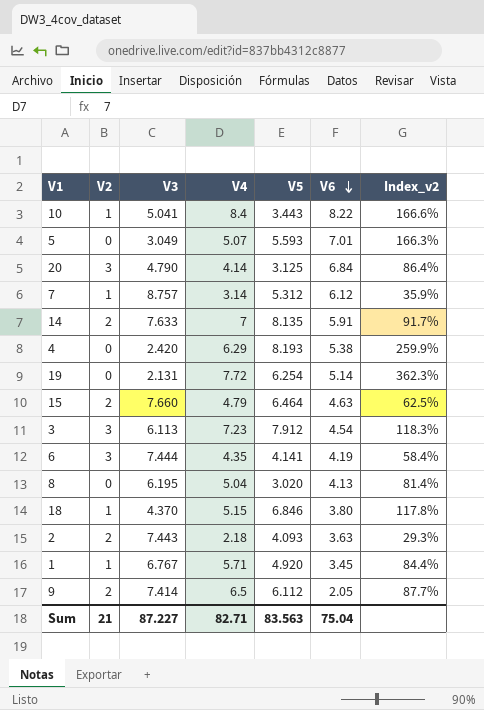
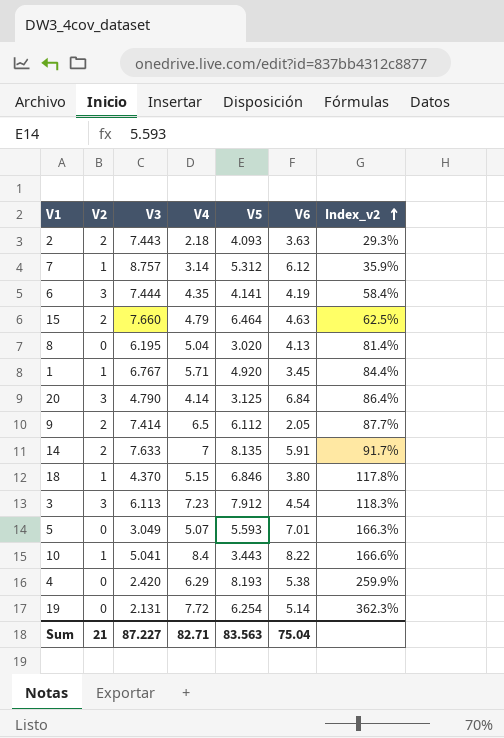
row order: V6 descending -> Index_v2 ascending

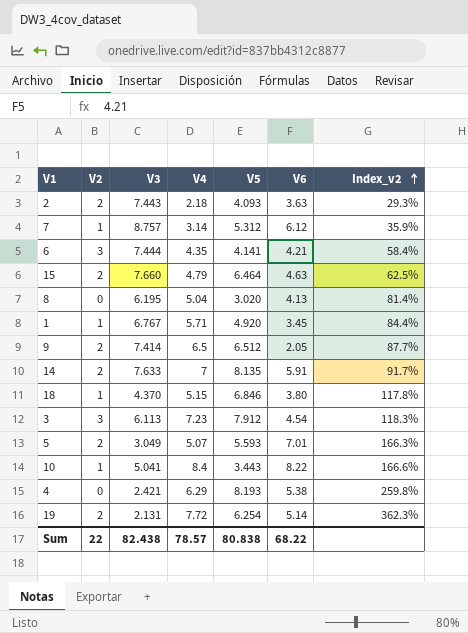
row 20: 3 | 4.790 | 4.14 | 3.125 | 6.84 | 86.4% -> none
6 | V6: 4.19 -> 4.21
9 | V5: 6.112 -> 6.512
5 | V2: 0 -> 2
4 | V3: 2.420 -> 2.421
4 | Index_v2: 259.9% -> 259.8%
19 | V2: 0 -> 2
Sum | V2: 21 -> 22
Sum | V3: 87.227 -> 82.438
Sum | V4: 82.71 -> 78.57
Sum | V5: 83.563 -> 80.838
Sum | V6: 75.04 -> 68.22

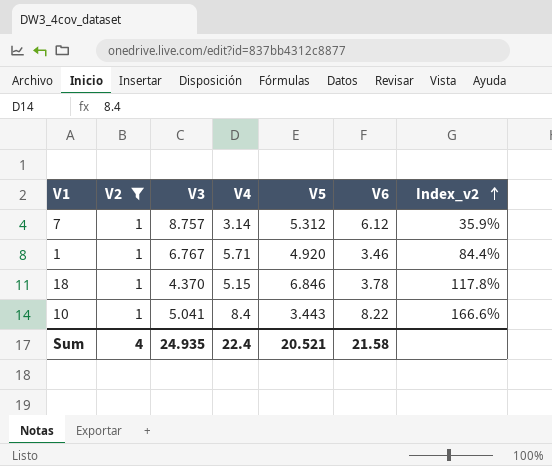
filter: none -> V2 = 1
1 | V6: 3.45 -> 3.46
18 | V6: 3.80 -> 3.78
Sum | V2: 22 -> 4
Sum | V3: 82.438 -> 24.935
Sum | V4: 78.57 -> 22.4
Sum | V5: 80.838 -> 20.521
Sum | V6: 68.22 -> 21.58

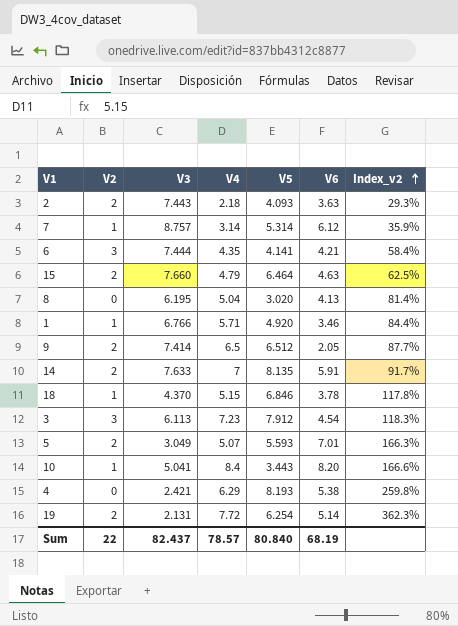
filter: V2 = 1 -> none
7 | V5: 5.312 -> 5.314
1 | V3: 6.767 -> 6.766
10 | V6: 8.22 -> 8.20
Sum | V2: 4 -> 22
Sum | V3: 24.935 -> 82.437
Sum | V4: 22.4 -> 78.57
Sum | V5: 20.521 -> 80.840
Sum | V6: 21.58 -> 68.19

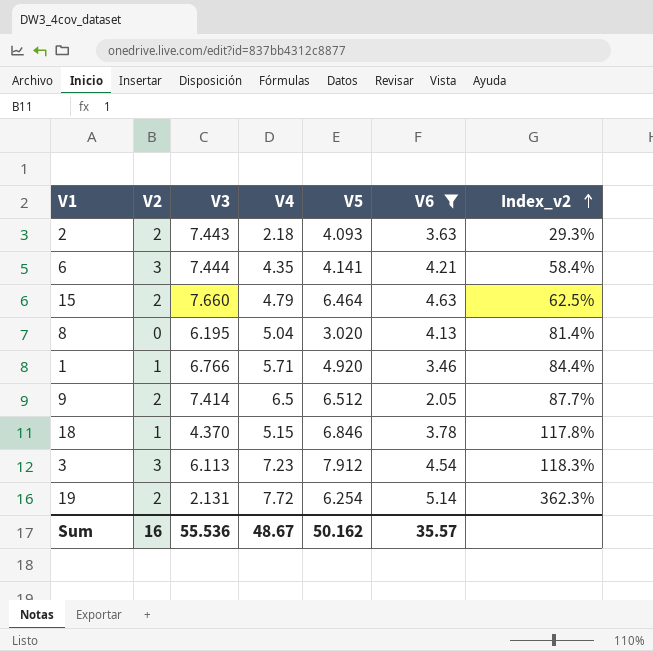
filter: none -> V6 <= 5.14
Sum | V2: 22 -> 16
Sum | V3: 82.437 -> 55.536
Sum | V4: 78.57 -> 48.67
Sum | V5: 80.840 -> 50.162
Sum | V6: 68.19 -> 35.57

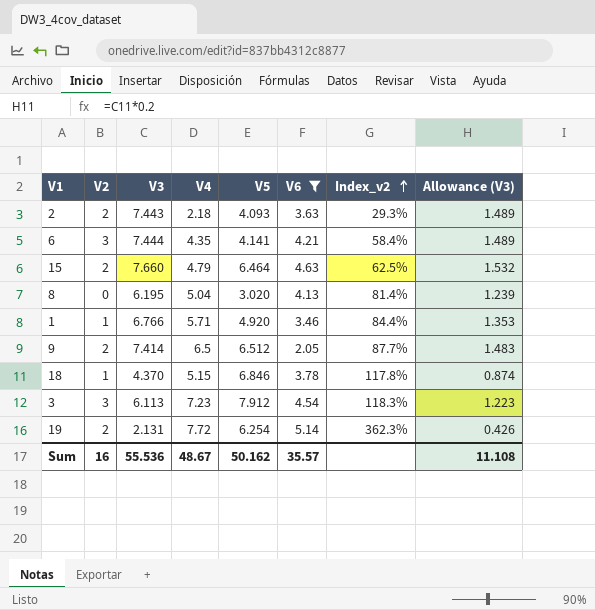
column Allowance (V3) | formula: none -> [V3] * 0.2

